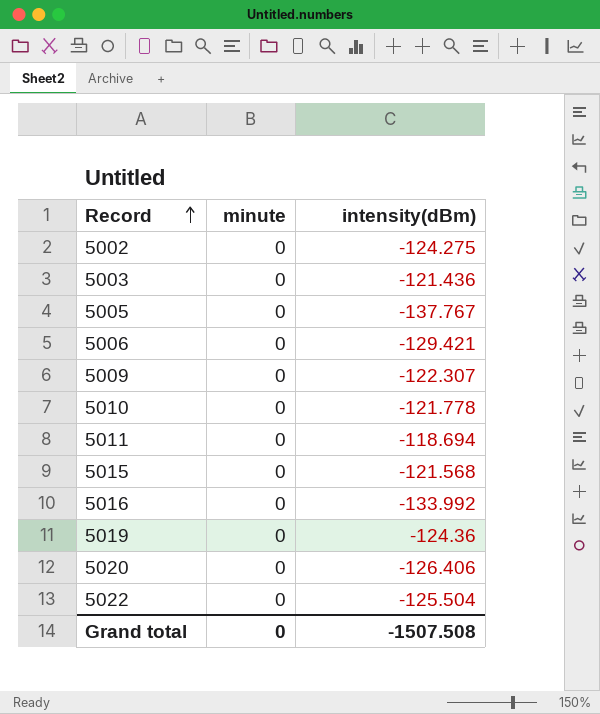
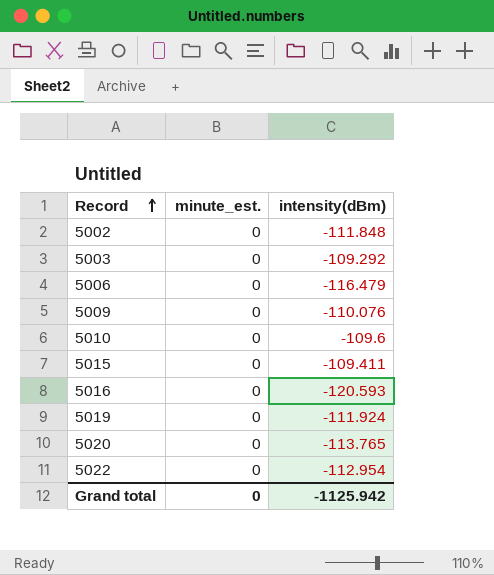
column name: minute -> minute_est.
row 5005: 0 | -137.767 -> none
row 5011: 0 | -118.694 -> none
5002 | intensity(dBm): -124.275 -> -111.848
5003 | intensity(dBm): -121.436 -> -109.292
5006 | intensity(dBm): -129.421 -> -116.479
5009 | intensity(dBm): -122.307 -> -110.076
5010 | intensity(dBm): -121.778 -> -109.6
5015 | intensity(dBm): -121.568 -> -109.411
5016 | intensity(dBm): -133.992 -> -120.593
5019 | intensity(dBm): -124.36 -> -111.924
5020 | intensity(dBm): -126.406 -> -113.765
5022 | intensity(dBm): -125.504 -> -112.954
Grand total | intensity(dBm): -1507.508 -> -1125.942

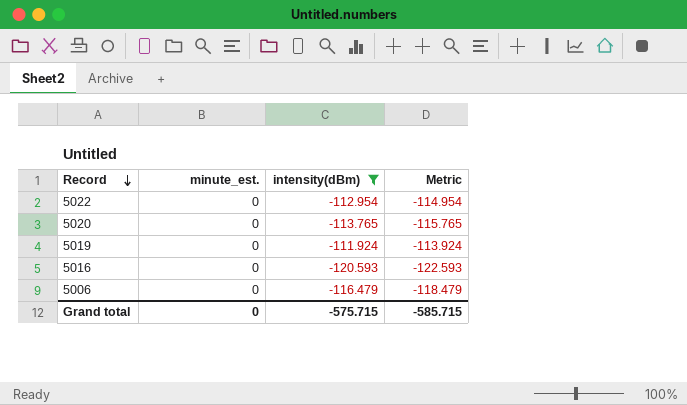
filter: none -> intensity(dBm) <= -111.924
row order: Record ascending -> Record descending
column Metric | formula: none -> [intensity(dBm)] - 2
Grand total | intensity(dBm): -1125.942 -> -575.715

